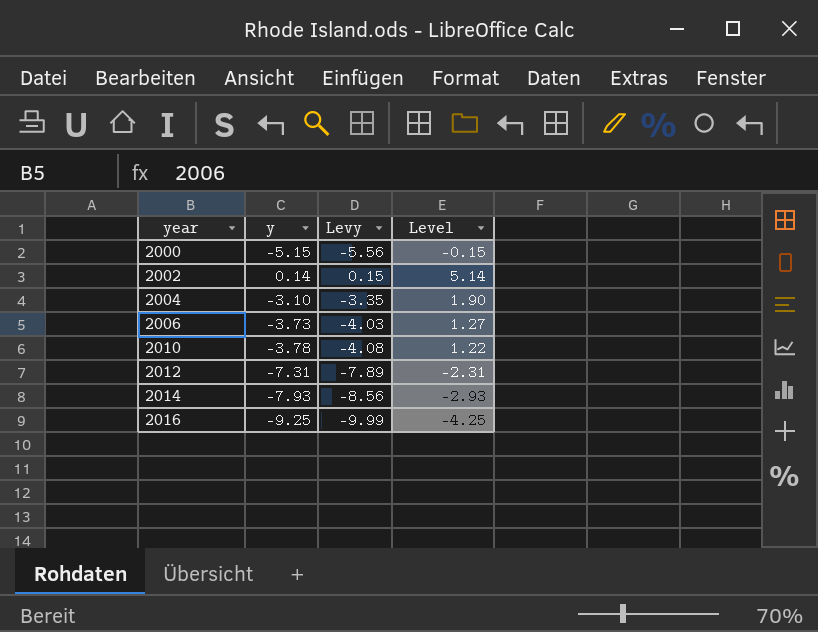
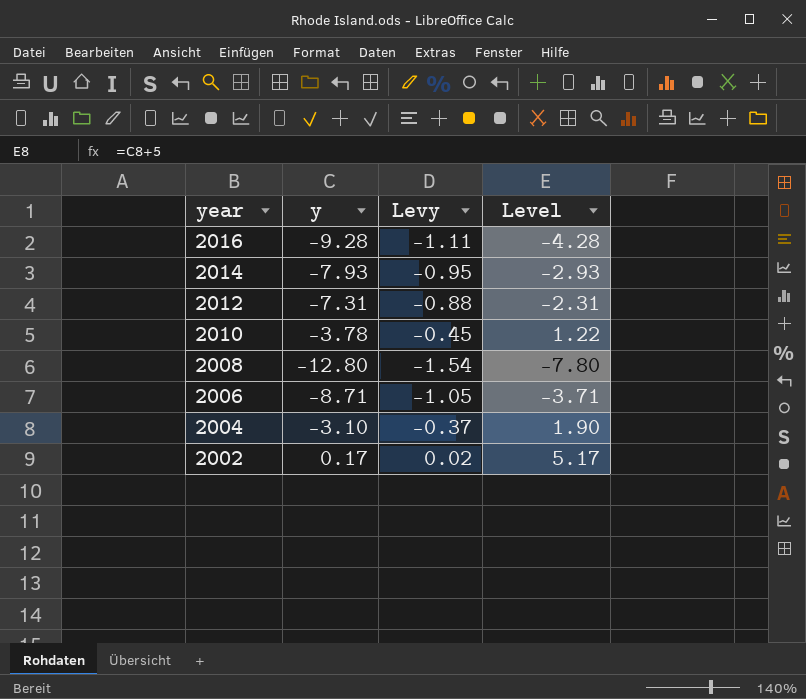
row order: year ascending -> year descending
column Levy | formula: [y] * 1.08 -> [y] * 0.12
row 2000: -5.15 | -5.56 | -0.15 -> none
2016 | y: -9.25 -> -9.28
2016 | Level: -4.25 -> -4.28
row 2008: none -> -12.80 | -1.54 | -7.80
2006 | y: -3.73 -> -8.71
2006 | Level: 1.27 -> -3.71
2002 | y: 0.14 -> 0.17
2002 | Level: 5.14 -> 5.17

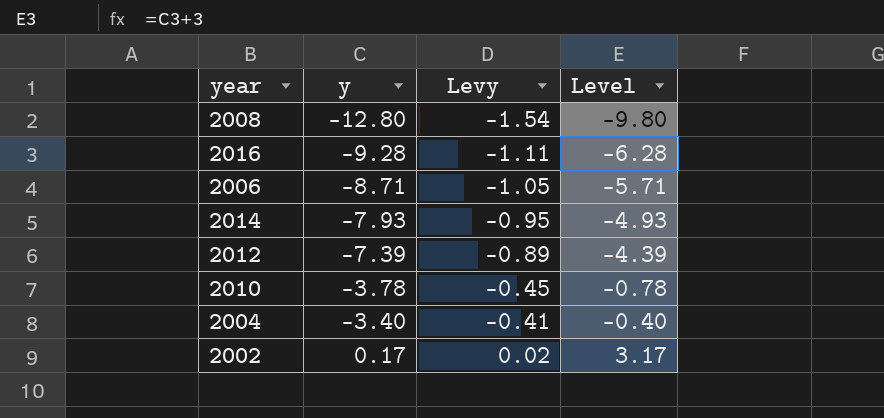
row order: year descending -> y ascending
column Level | formula: [y] + 5 -> [y] + 3
2012 | y: -7.31 -> -7.39
2012 | Levy: -0.88 -> -0.89
2004 | y: -3.10 -> -3.40
2004 | Levy: -0.37 -> -0.41

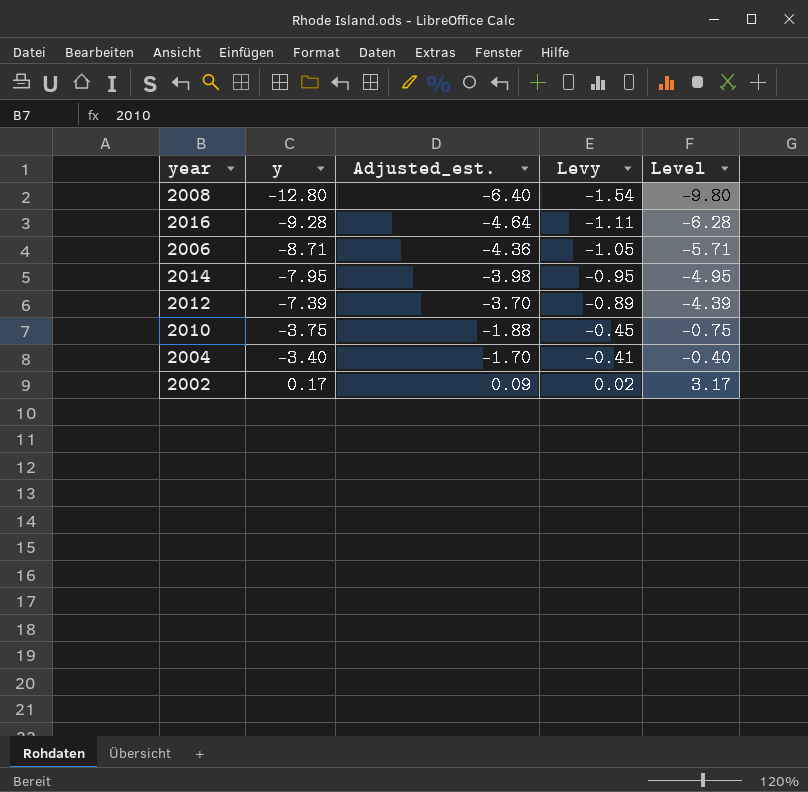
column Adjusted_est. | formula: none -> [y] * 0.5
2014 | y: -7.93 -> -7.95
2014 | Level: -4.93 -> -4.95
2010 | y: -3.78 -> -3.75
2010 | Level: -0.78 -> -0.75

